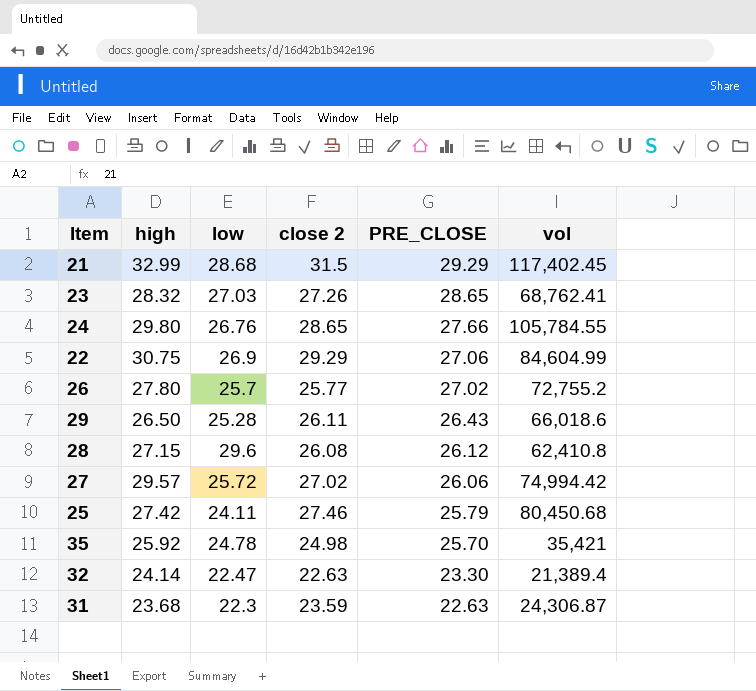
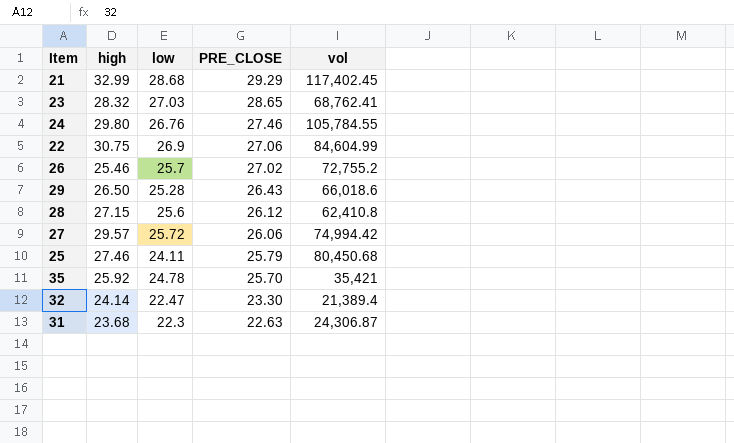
column close 2 | position: 4 -> none
24 | PRE_CLOSE: 27.66 -> 27.46
26 | high: 27.80 -> 25.46
28 | low: 29.6 -> 25.6
25 | high: 27.42 -> 27.46

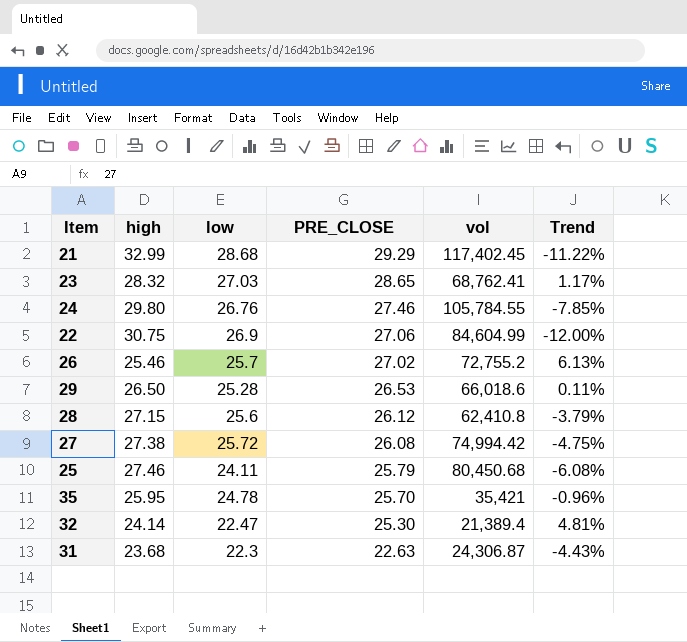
column Trend | formula: none -> ([PRE_CLOSE] - [high]) / [high]
29 | PRE_CLOSE: 26.43 -> 26.53
27 | high: 29.57 -> 27.38
27 | PRE_CLOSE: 26.06 -> 26.08
35 | high: 25.92 -> 25.95
32 | PRE_CLOSE: 23.30 -> 25.30

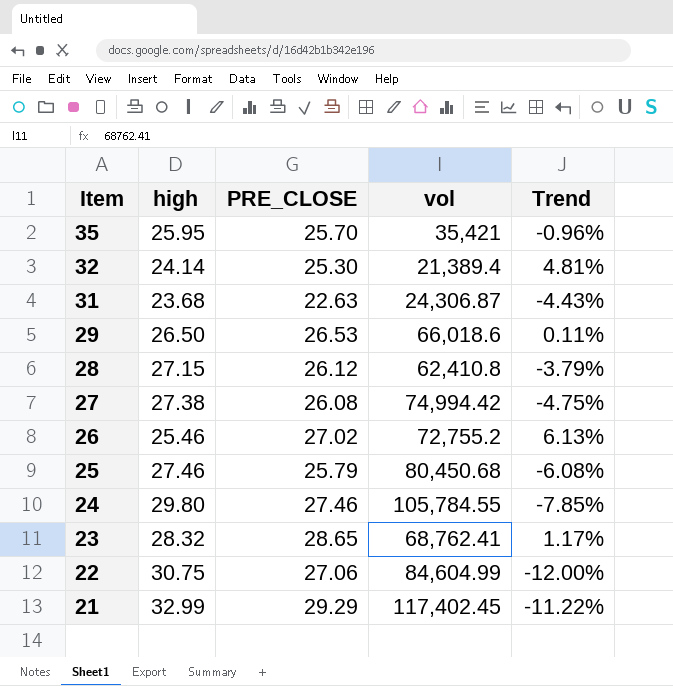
row order: PRE_CLOSE descending -> Item descending
column low | position: 3 -> none

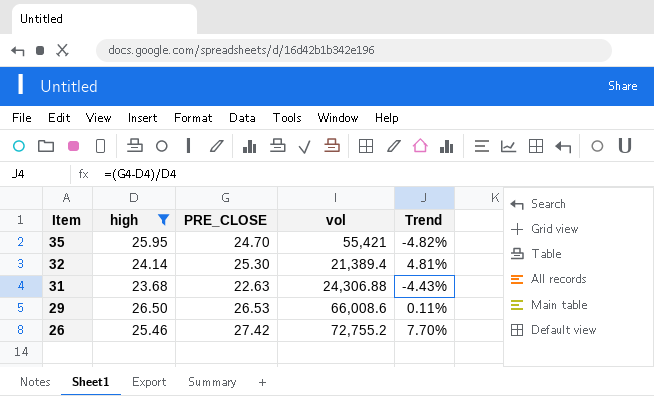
filter: none -> high <= 26.50
35 | PRE_CLOSE: 25.70 -> 24.70
35 | vol: 35,421 -> 55,421
35 | Trend: -0.96% -> -4.82%
31 | vol: 24,306.87 -> 24,306.88
29 | vol: 66,018.6 -> 66,008.6
26 | PRE_CLOSE: 27.02 -> 27.42
26 | Trend: 6.13% -> 7.70%

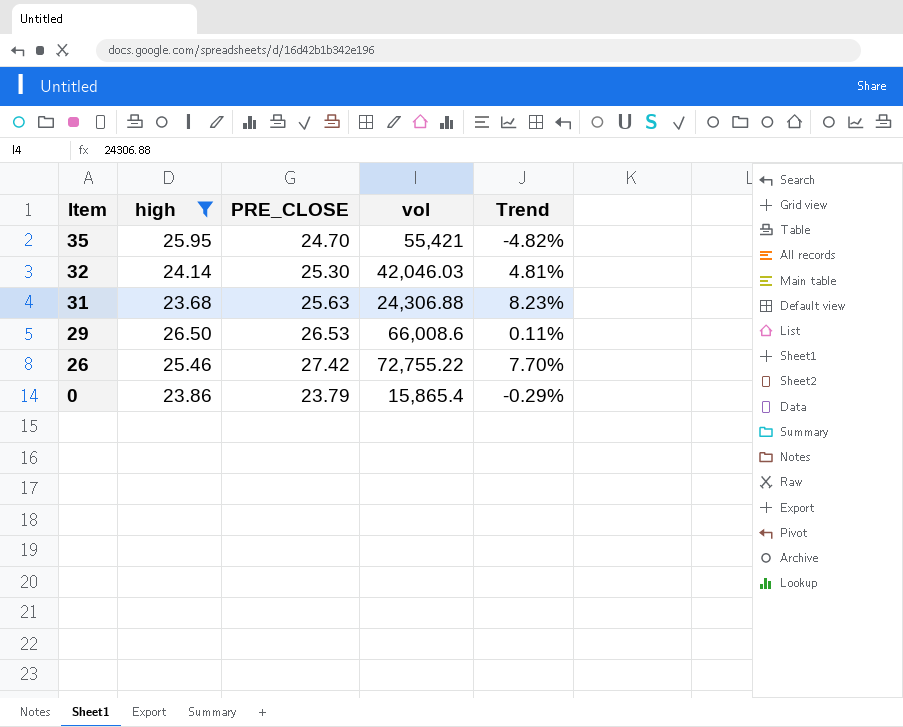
32 | vol: 21,389.4 -> 42,046.03
31 | PRE_CLOSE: 22.63 -> 25.63
31 | Trend: -4.43% -> 8.23%
26 | vol: 72,755.2 -> 72,755.22
row 0: none -> 23.86 | 23.79 | 15,865.4 | -0.29%

